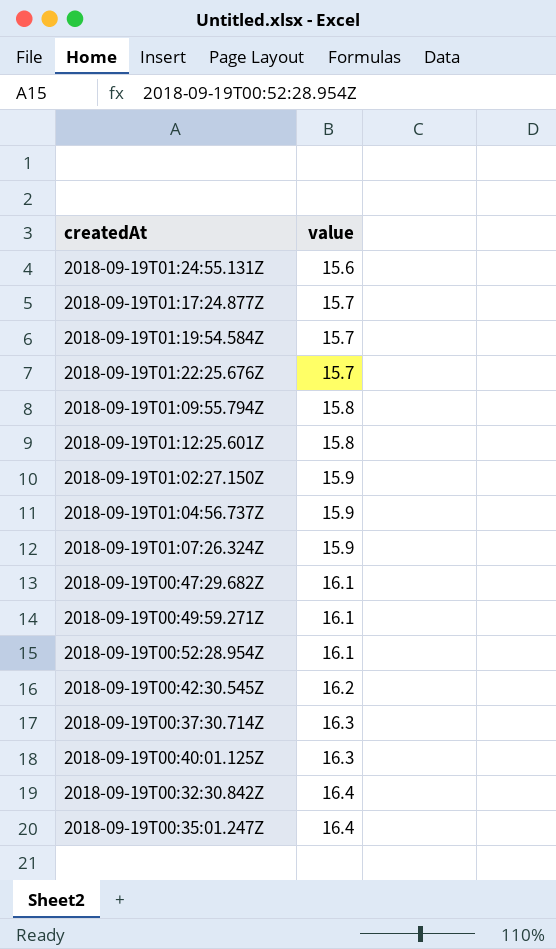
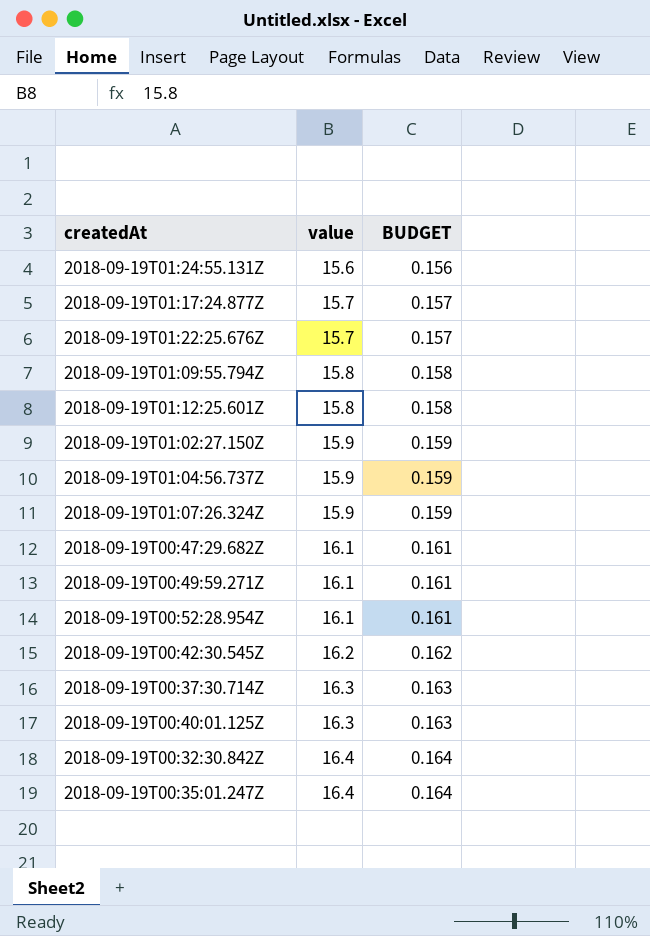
column BUDGET | formula: none -> [value] * 0.01
row 2018-09-19T01:19:54.584Z: 15.7 -> none

